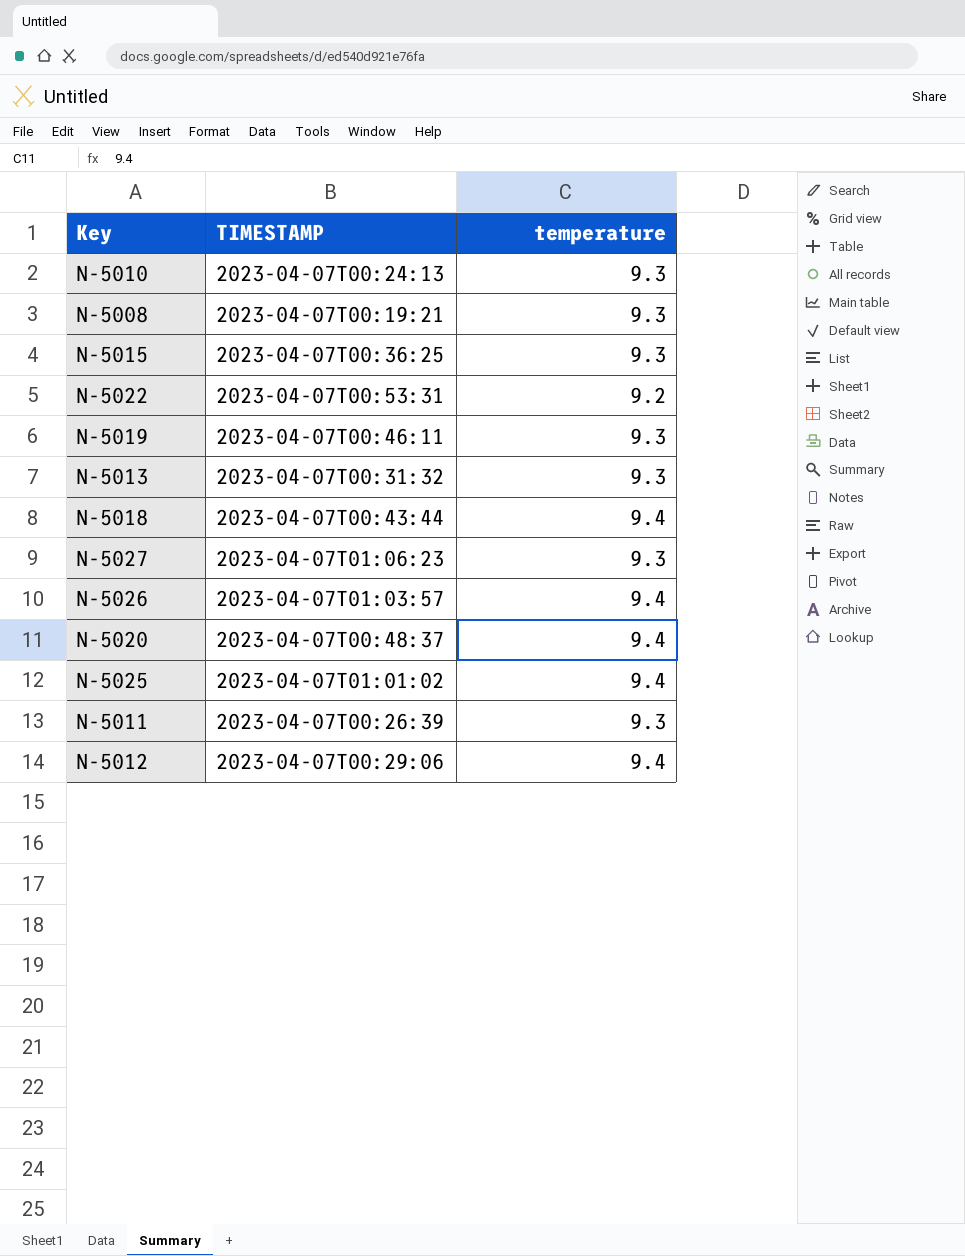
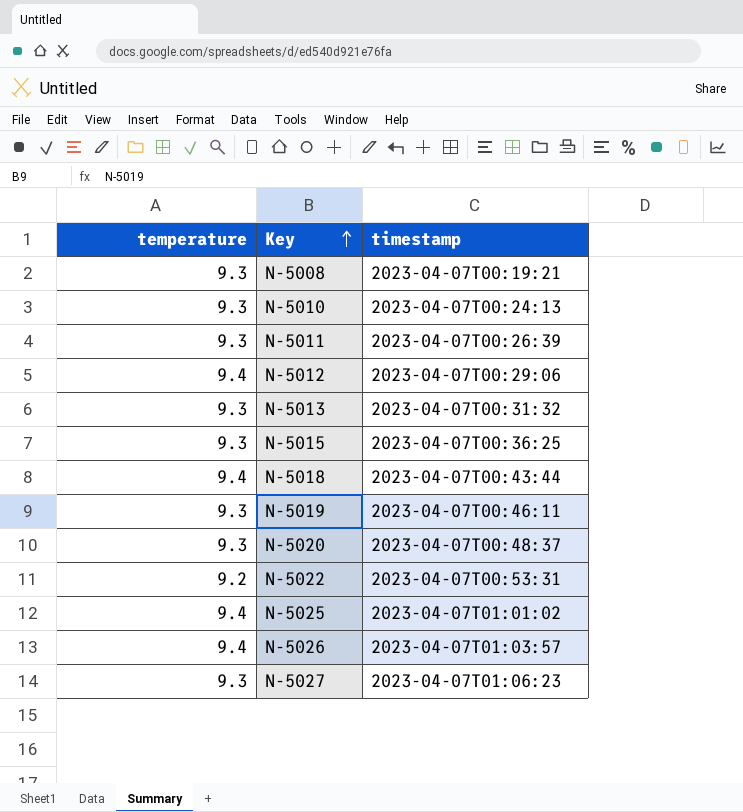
row order: none -> Key ascending
column temperature | position: 3 -> 1
column name: TIMESTAMP -> timestamp
N-5020 | temperature: 9.4 -> 9.3

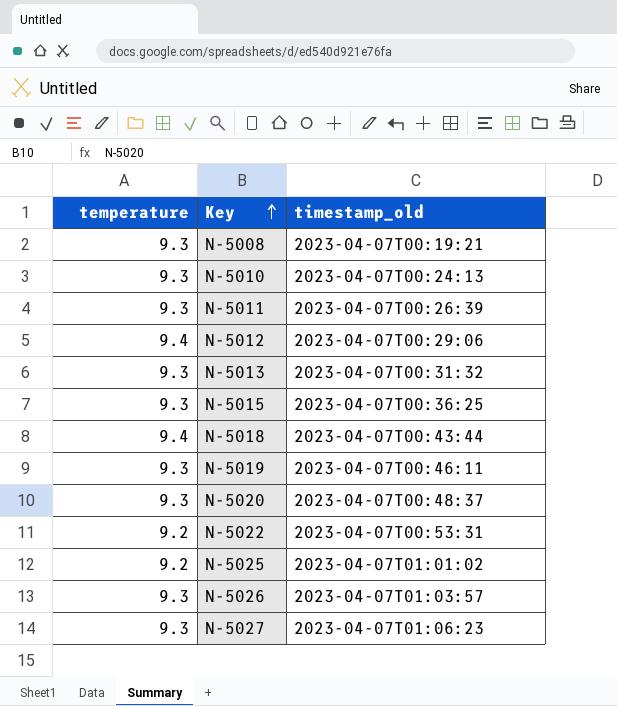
column name: timestamp -> timestamp_old
N-5025 | temperature: 9.4 -> 9.2
N-5026 | temperature: 9.4 -> 9.3

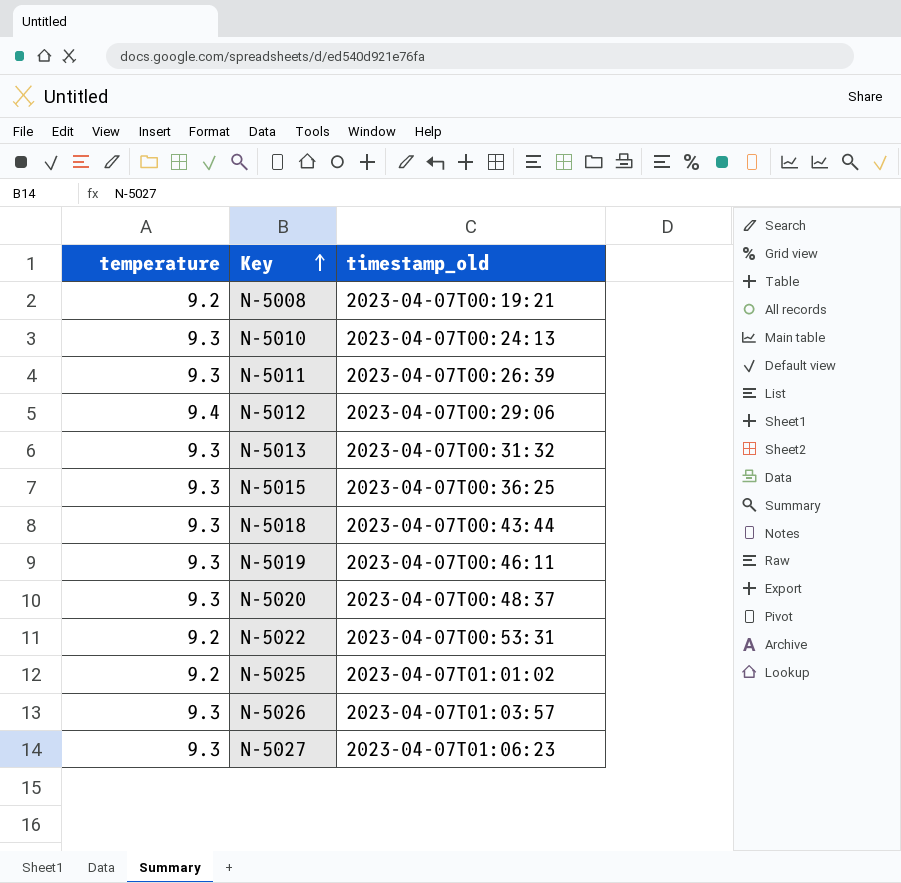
N-5008 | temperature: 9.3 -> 9.2
N-5018 | temperature: 9.4 -> 9.3

